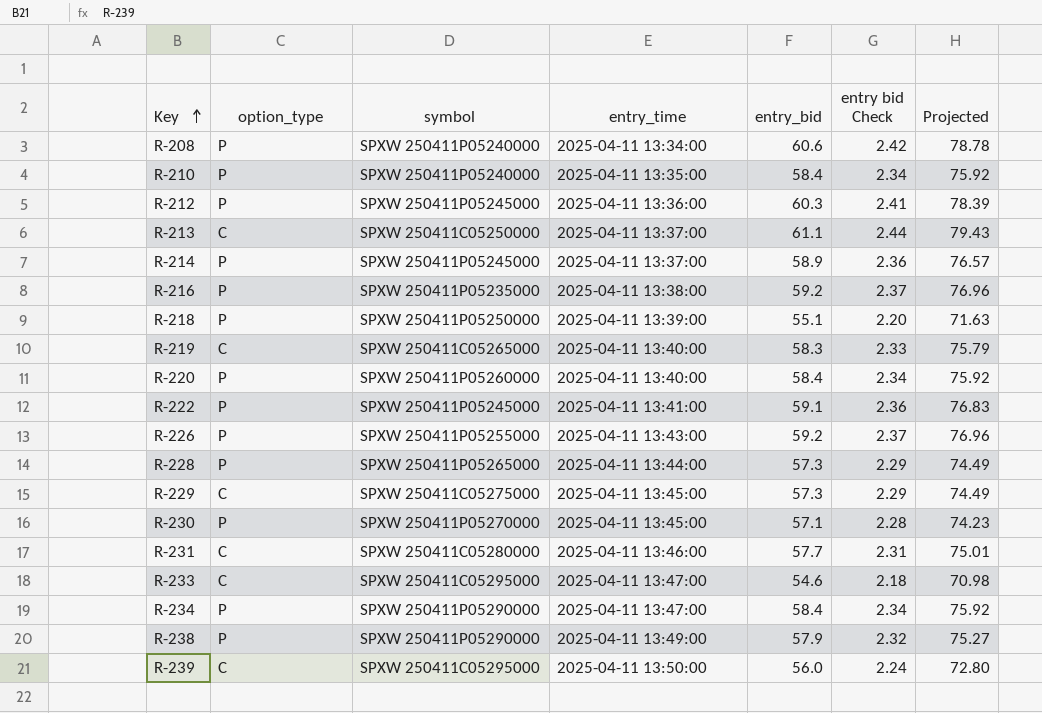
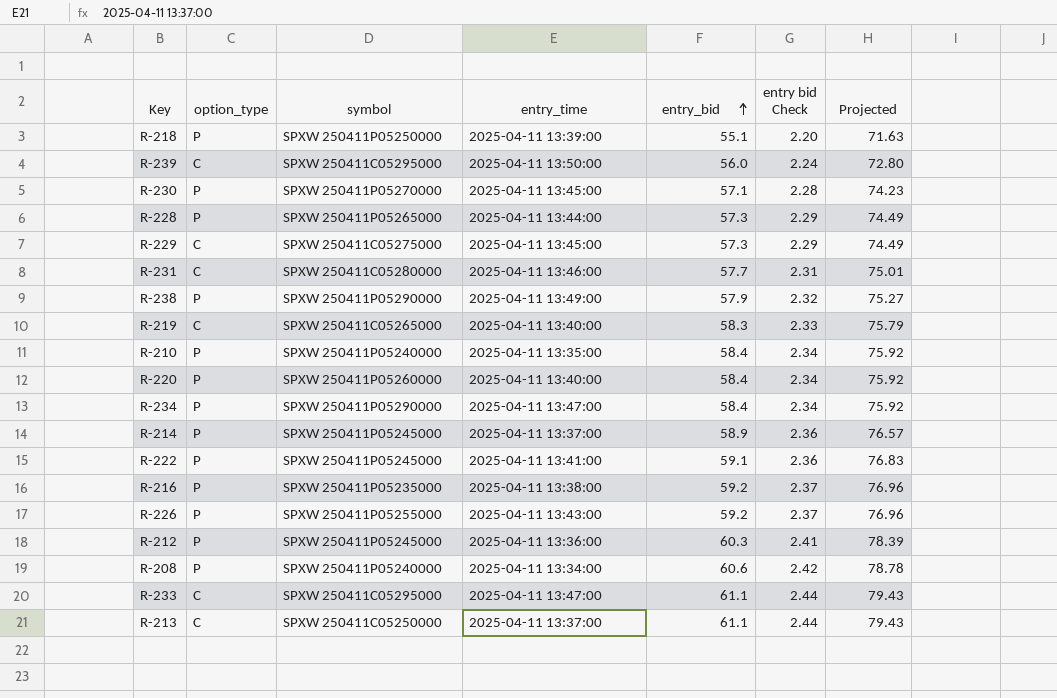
row order: Key ascending -> entry_bid ascending
R-233 | entry_bid: 54.6 -> 61.1
R-233 | entry bid Check: 2.18 -> 2.44
R-233 | Projected: 70.98 -> 79.43

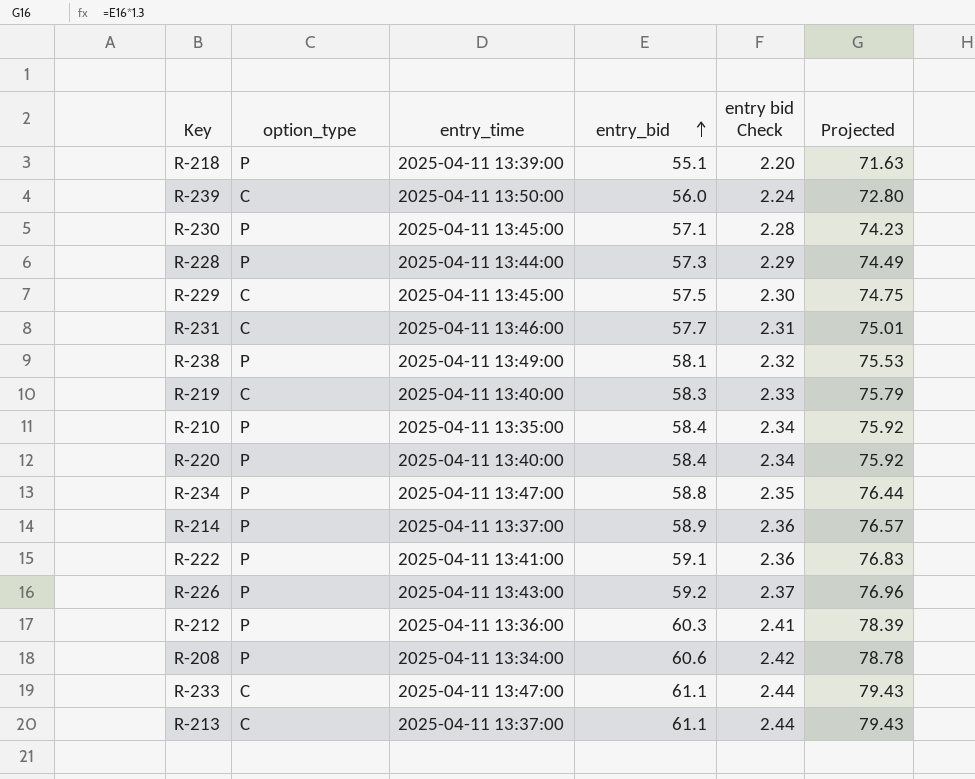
column symbol | position: 3 -> none
row R-216: P | SPXW 250411P05235000 | 2025-04-11 13:38:00 | 59.2 | 2.37 | 76.96 -> none
R-229 | entry_bid: 57.3 -> 57.5
R-229 | entry bid Check: 2.29 -> 2.30
R-229 | Projected: 74.49 -> 74.75
R-238 | entry_bid: 57.9 -> 58.1
R-238 | Projected: 75.27 -> 75.53
R-234 | entry_bid: 58.4 -> 58.8
R-234 | entry bid Check: 2.34 -> 2.35
R-234 | Projected: 75.92 -> 76.44

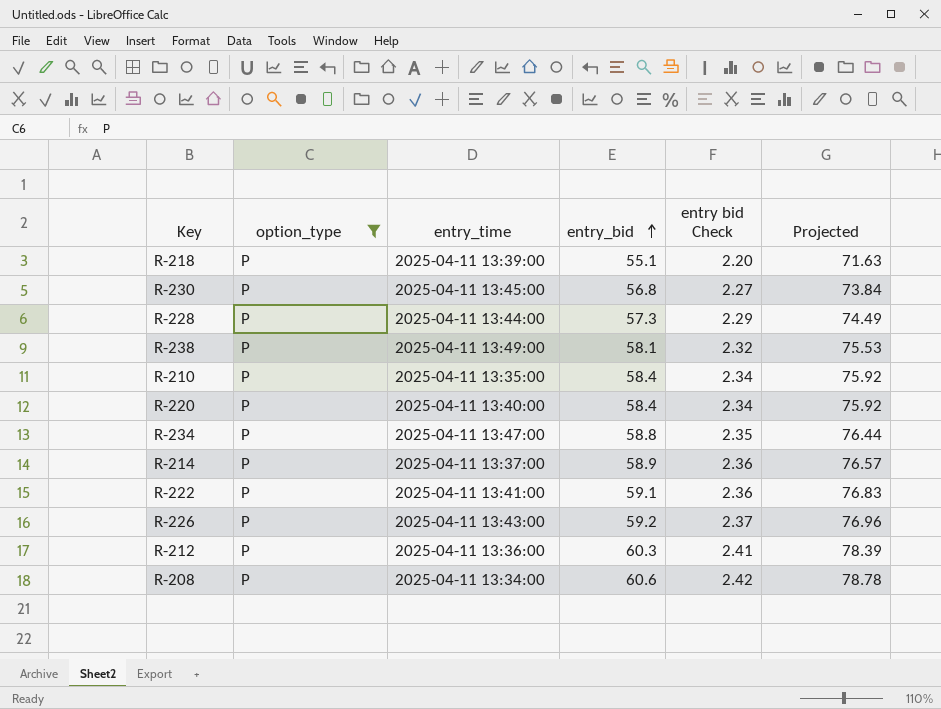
filter: none -> option_type = P
R-230 | entry_bid: 57.1 -> 56.8
R-230 | entry bid Check: 2.28 -> 2.27
R-230 | Projected: 74.23 -> 73.84

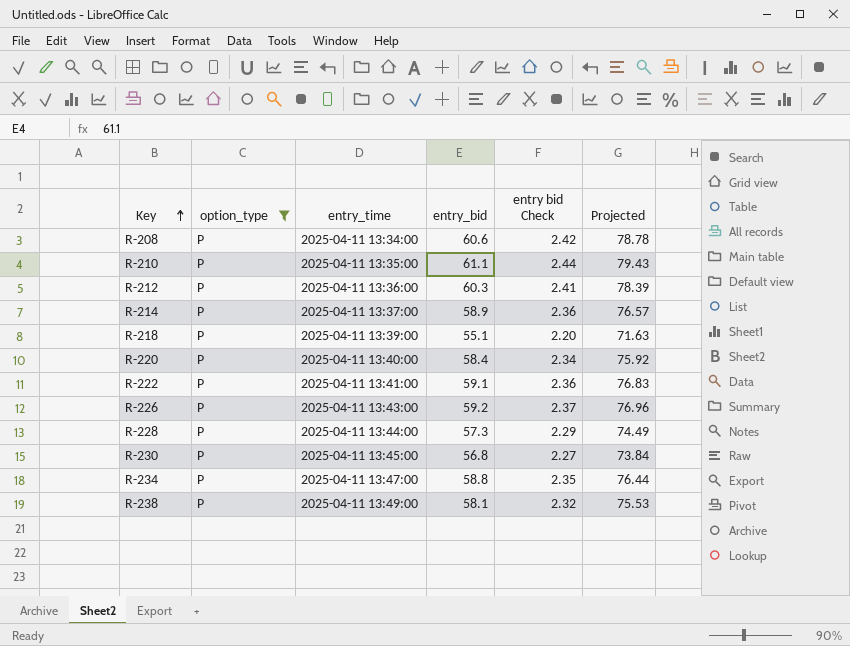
row order: entry_bid ascending -> Key ascending
R-210 | entry_bid: 58.4 -> 61.1
R-210 | entry bid Check: 2.34 -> 2.44
R-210 | Projected: 75.92 -> 79.43

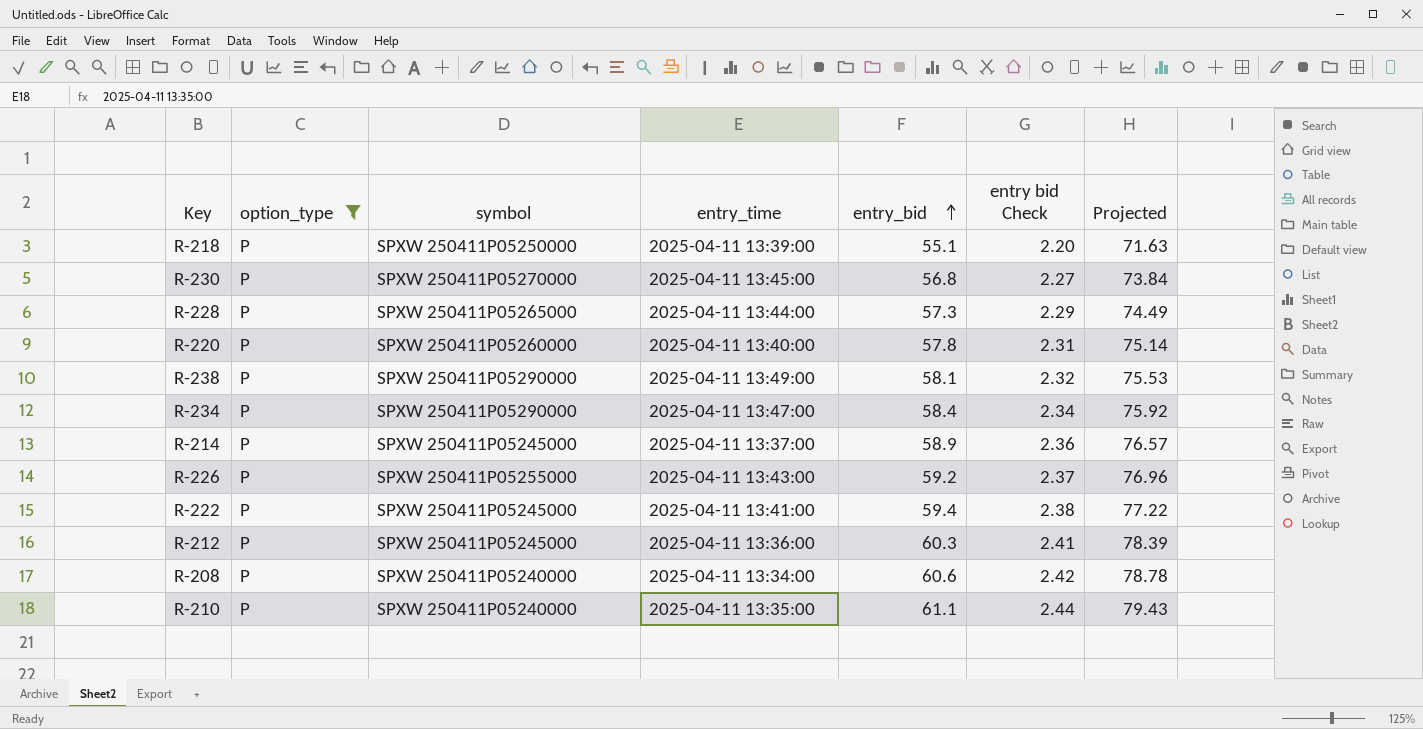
row order: Key ascending -> entry_bid ascending
column symbol | position: none -> 3
R-220 | entry_bid: 58.4 -> 57.8
R-220 | entry bid Check: 2.34 -> 2.31
R-220 | Projected: 75.92 -> 75.14
R-234 | entry_bid: 58.8 -> 58.4
R-234 | entry bid Check: 2.35 -> 2.34
R-234 | Projected: 76.44 -> 75.92
R-222 | entry_bid: 59.1 -> 59.4
R-222 | entry bid Check: 2.36 -> 2.38
R-222 | Projected: 76.83 -> 77.22

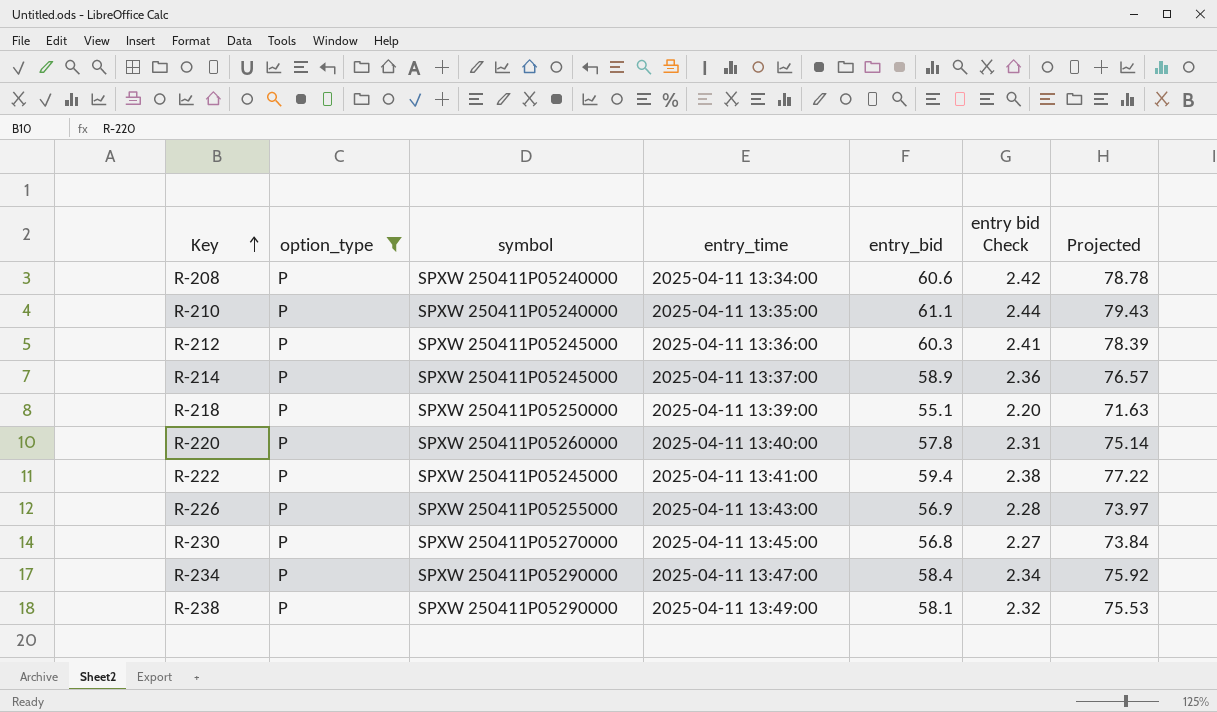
row order: entry_bid ascending -> Key ascending
row R-228: P | SPXW 250411P05265000 | 2025-04-11 13:44:00 | 57.3 | 2.29 | 74.49 -> none
R-226 | entry_bid: 59.2 -> 56.9
R-226 | entry bid Check: 2.37 -> 2.28
R-226 | Projected: 76.96 -> 73.97

